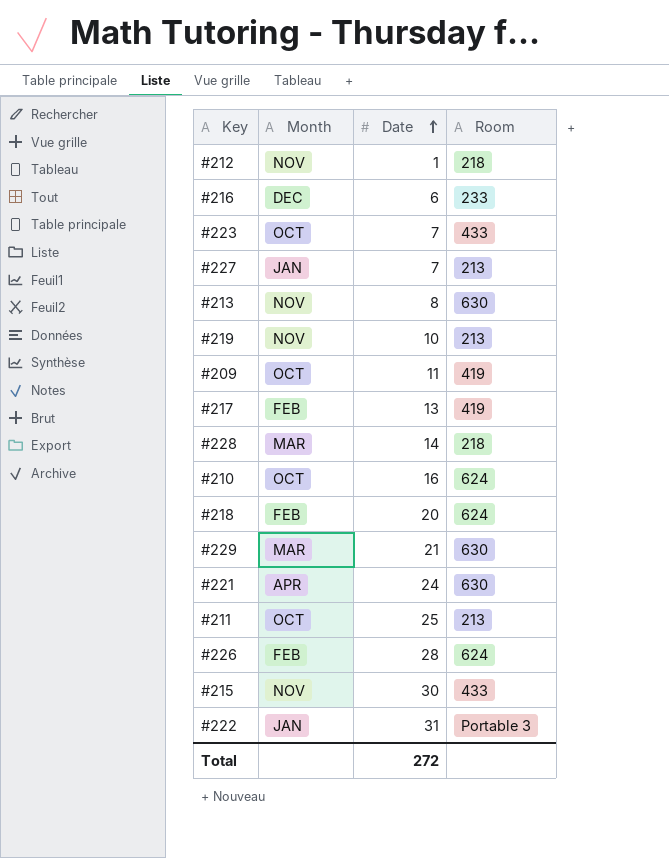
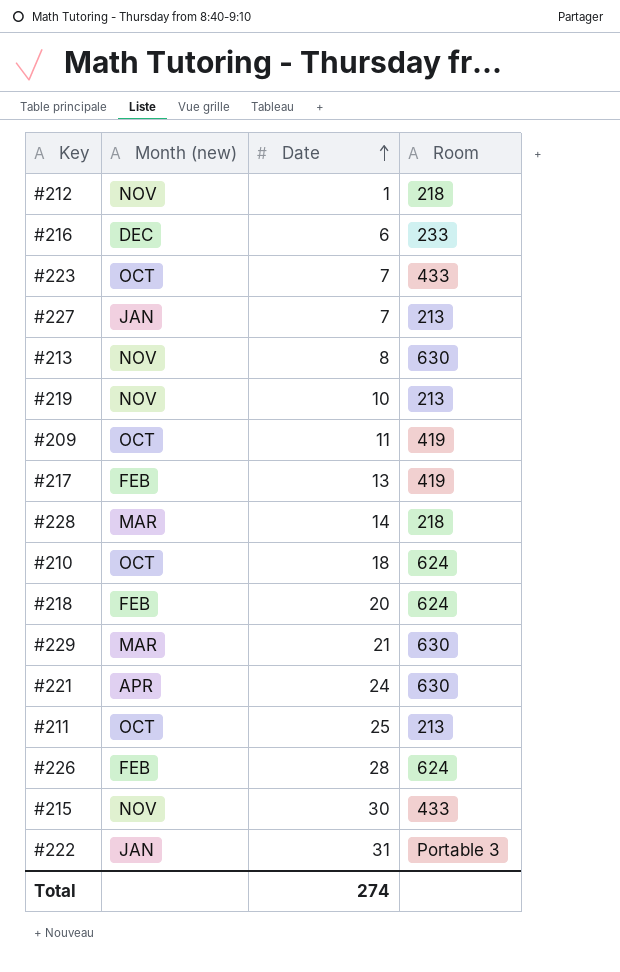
column name: Month -> Month (new)
#210 | Date: 16 -> 18
Total | Date: 272 -> 274

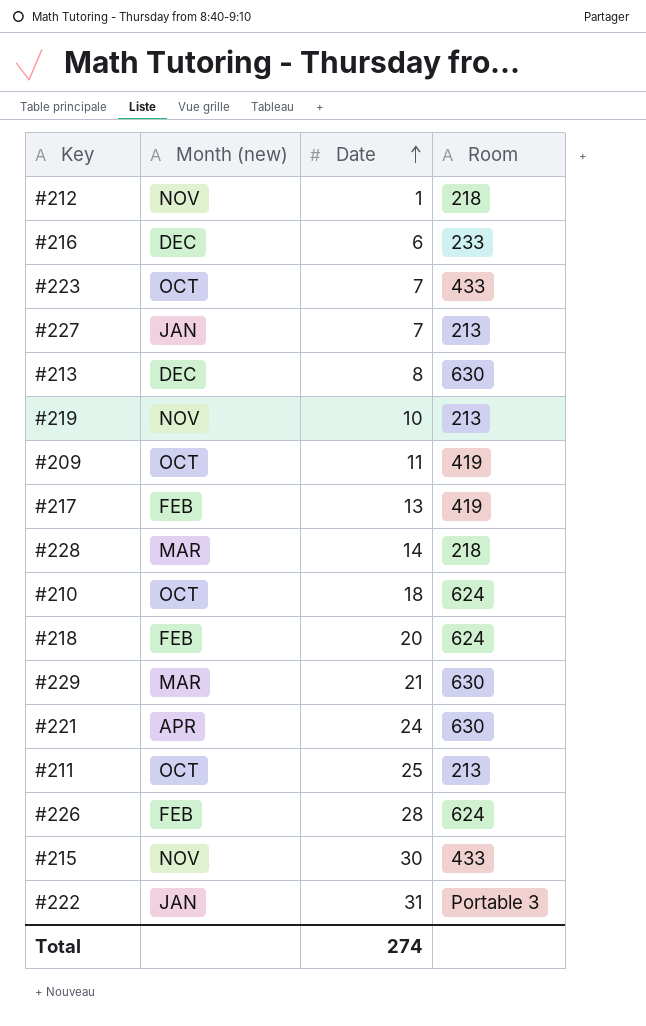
#213 | Month (new): NOV -> DEC

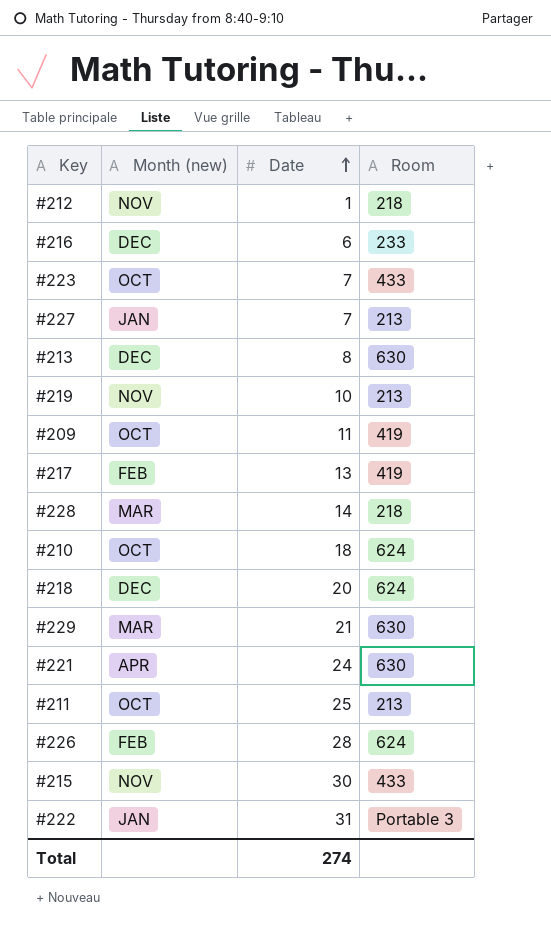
#218 | Month (new): FEB -> DEC

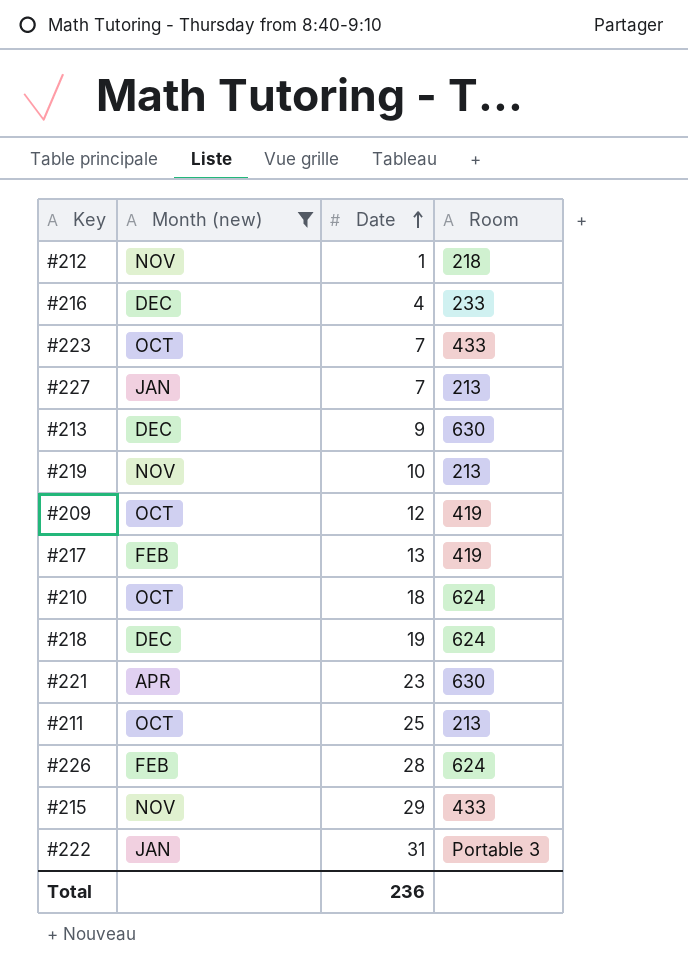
filter: none -> Month (new) != MAR
#216 | Date: 6 -> 4
#213 | Date: 8 -> 9
#209 | Date: 11 -> 12
#218 | Date: 20 -> 19
#221 | Date: 24 -> 23
#215 | Date: 30 -> 29
Total | Date: 274 -> 236

